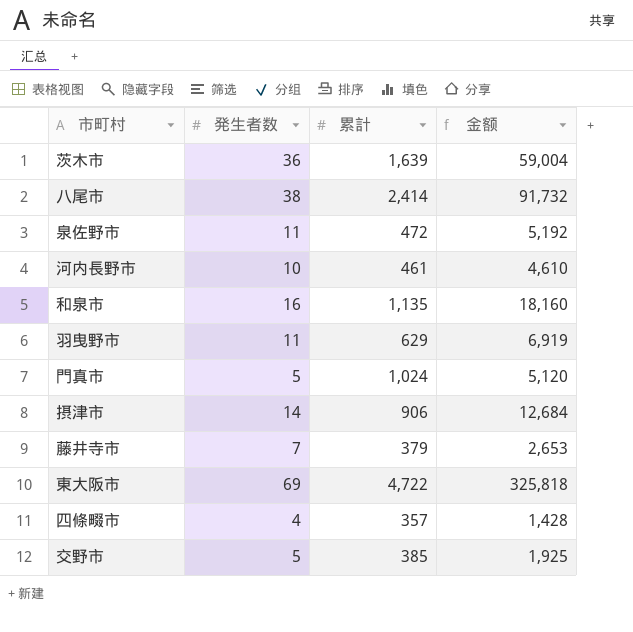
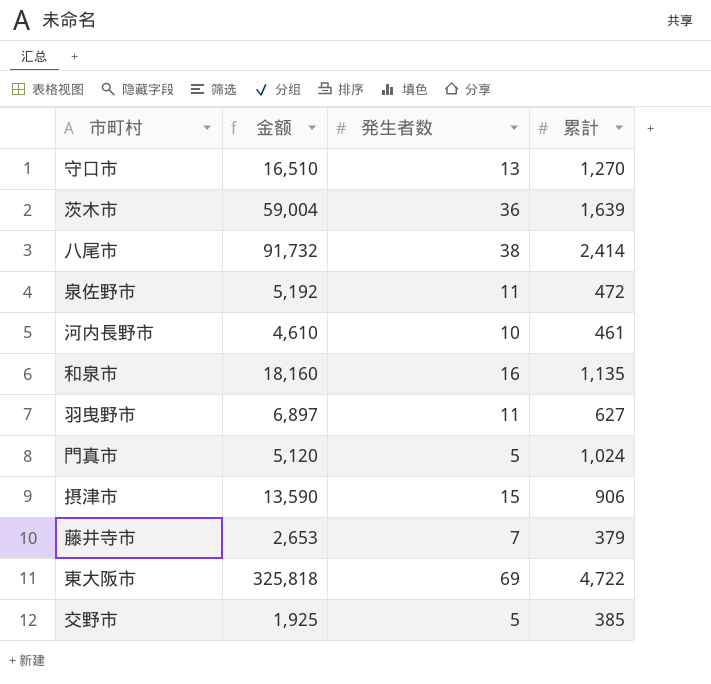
column 金额 | position: 4 -> 2
row 四條畷市: 4 | 357 | 1,428 -> none
row 守口市: none -> 16,510 | 13 | 1,270
羽曳野市 | 金额: 6,919 -> 6,897
羽曳野市 | 累計: 629 -> 627
摂津市 | 金额: 12,684 -> 13,590
摂津市 | 発生者数: 14 -> 15

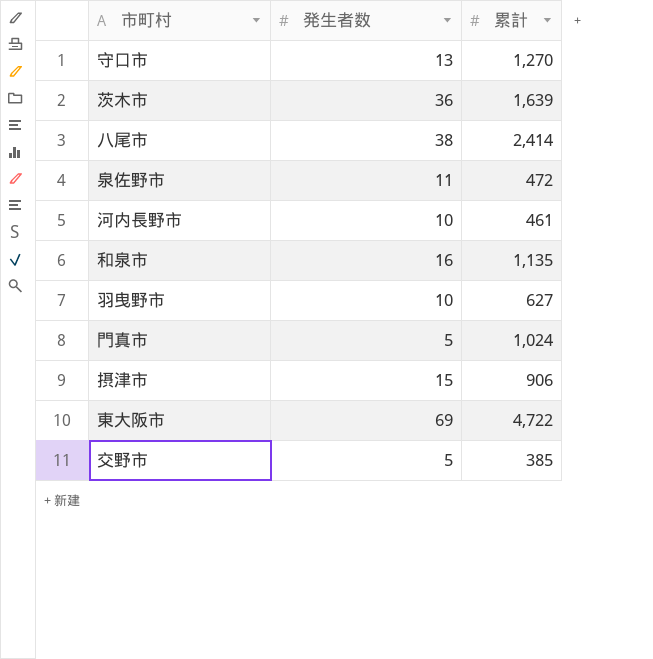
column 金额 | formula: [発生者数] * [累計] -> none
row 藤井寺市: 2,653 | 7 | 379 -> none
羽曳野市 | 発生者数: 11 -> 10

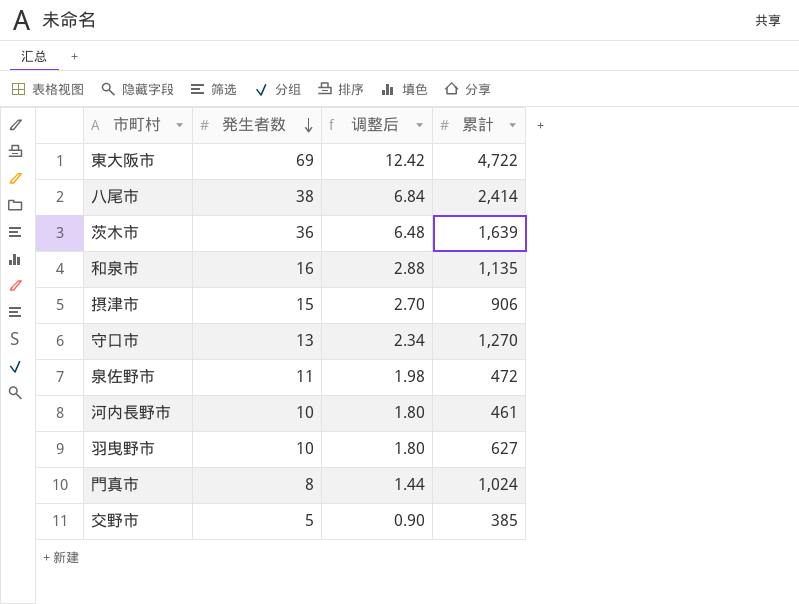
row order: none -> 発生者数 descending
column 调整后 | formula: none -> [発生者数] * 0.18
門真市 | 発生者数: 5 -> 8

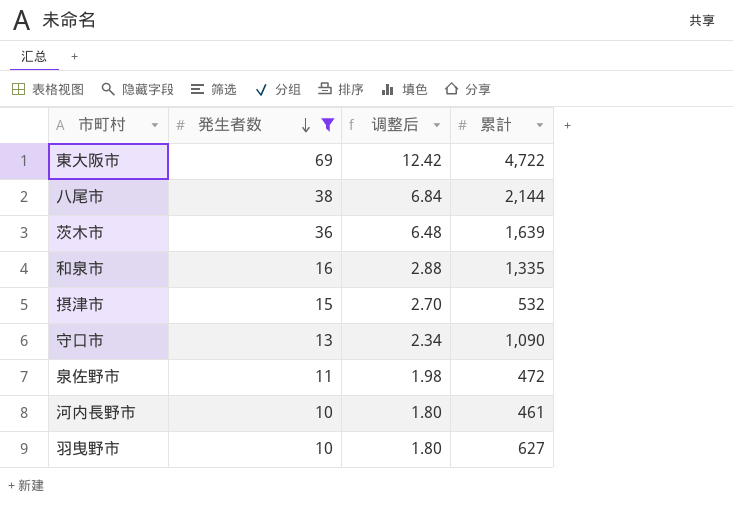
filter: none -> 発生者数 >= 10
八尾市 | 累計: 2,414 -> 2,144
和泉市 | 累計: 1,135 -> 1,335
摂津市 | 累計: 906 -> 532
守口市 | 累計: 1,270 -> 1,090

